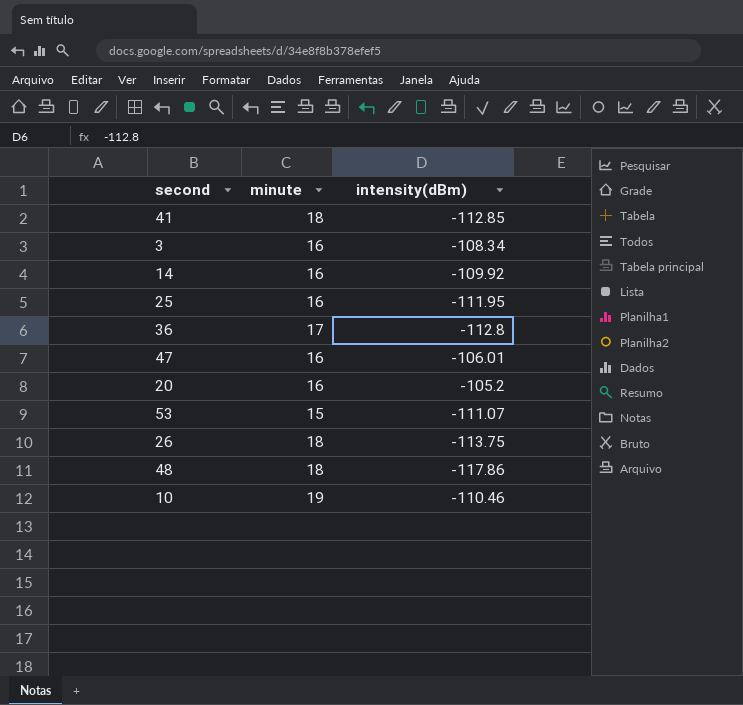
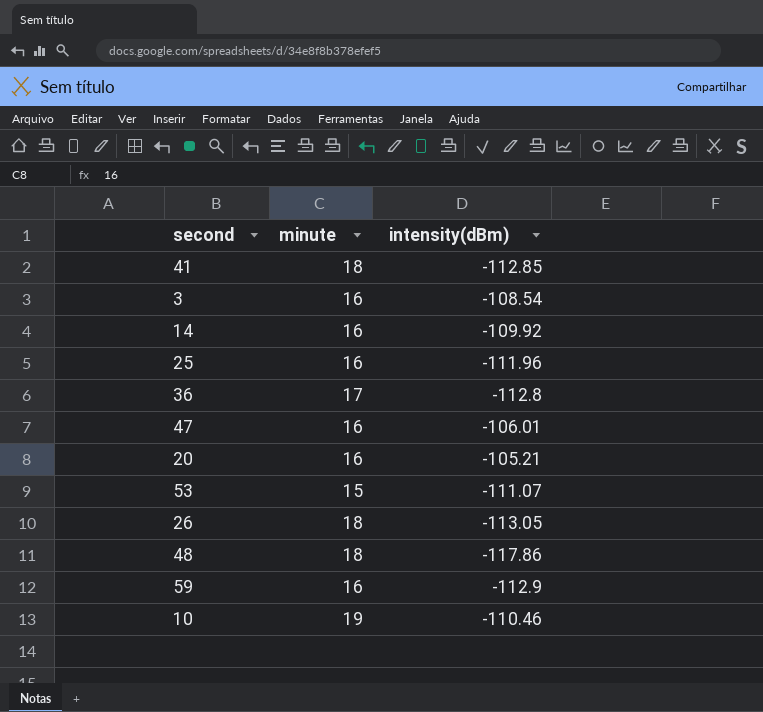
3 | intensity(dBm): -108.34 -> -108.54
25 | intensity(dBm): -111.95 -> -111.96
20 | intensity(dBm): -105.2 -> -105.21
26 | intensity(dBm): -113.75 -> -113.05
row 59: none -> 16 | -112.9

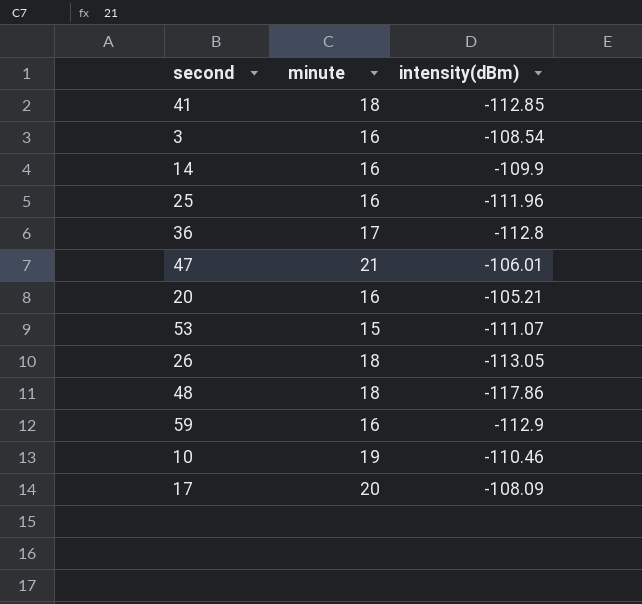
14 | intensity(dBm): -109.92 -> -109.9
47 | minute: 16 -> 21
row 17: none -> 20 | -108.09

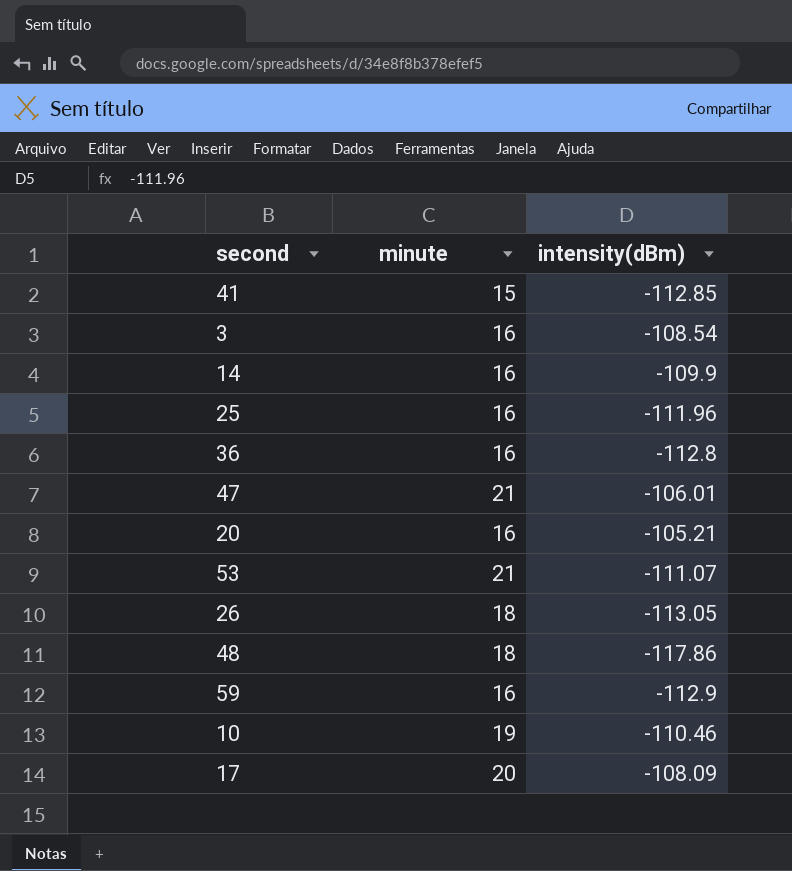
41 | minute: 18 -> 15
36 | minute: 17 -> 16
53 | minute: 15 -> 21

